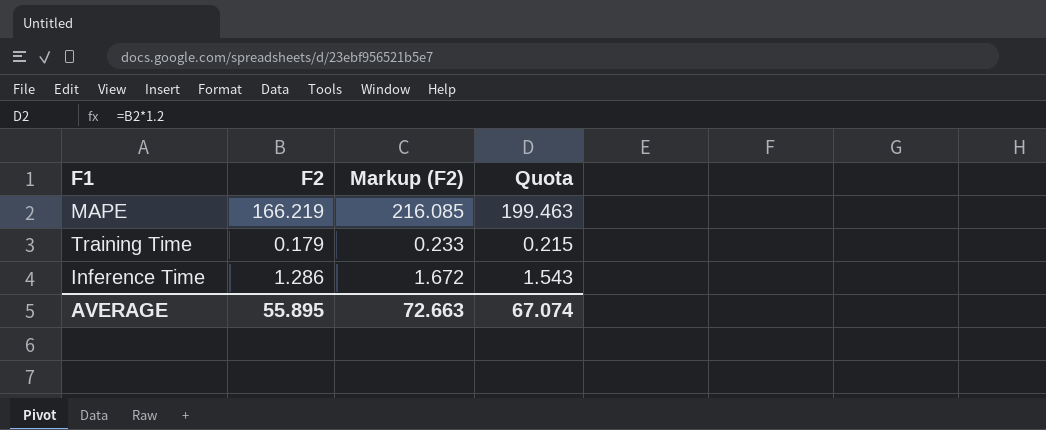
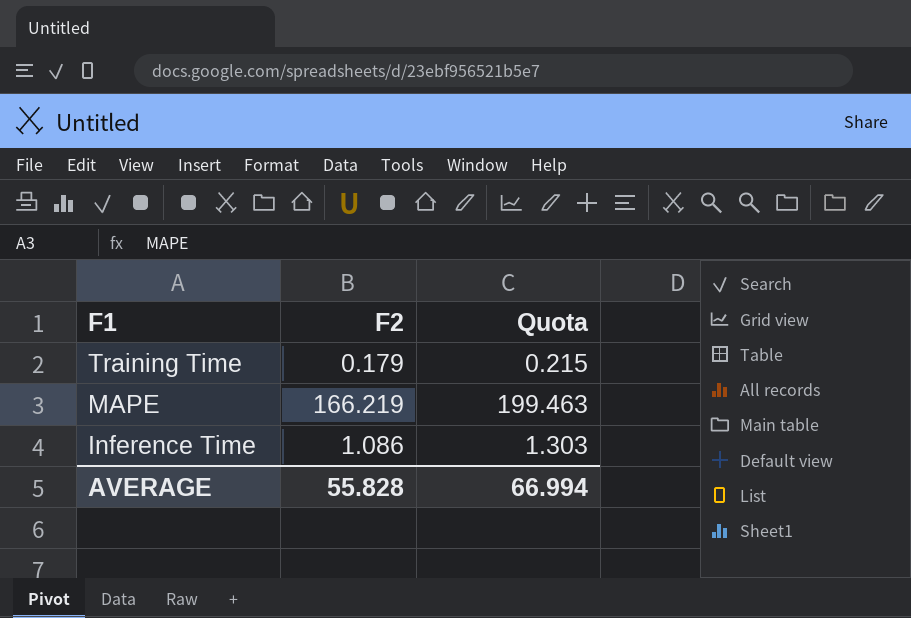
row order: none -> F1 descending
column Markup (F2) | formula: [F2] * 1.3 -> none
Inference Time | F2: 1.286 -> 1.086
Inference Time | Quota: 1.543 -> 1.303
AVERAGE | F2: 55.895 -> 55.828
AVERAGE | Quota: 67.074 -> 66.994

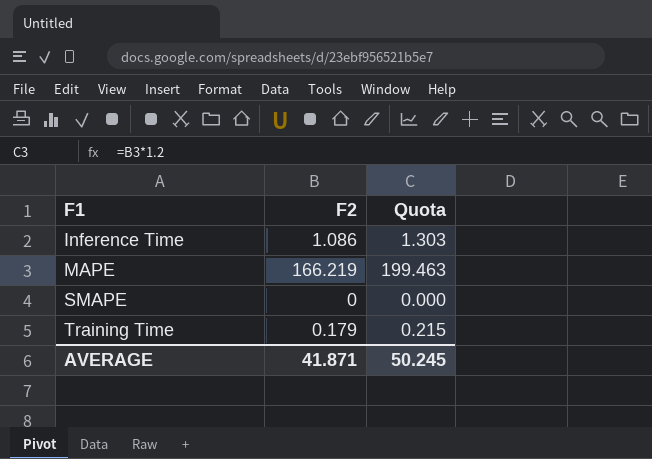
row order: F1 descending -> F1 ascending
row SMAPE: none -> 0 | 0.000
AVERAGE | F2: 55.828 -> 41.871
AVERAGE | Quota: 66.994 -> 50.245

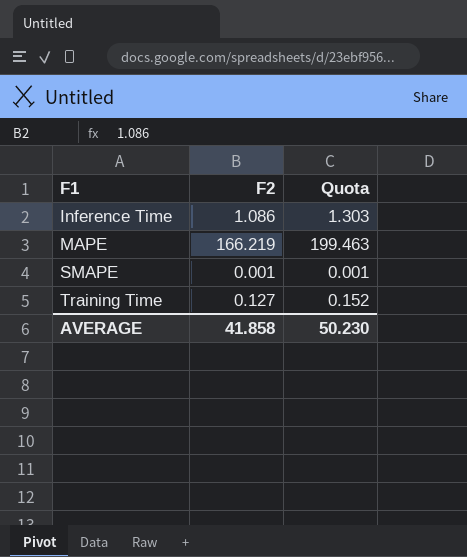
SMAPE | F2: 0 -> 0.001
SMAPE | Quota: 0.000 -> 0.001
Training Time | F2: 0.179 -> 0.127
Training Time | Quota: 0.215 -> 0.152
AVERAGE | F2: 41.871 -> 41.858
AVERAGE | Quota: 50.245 -> 50.230

